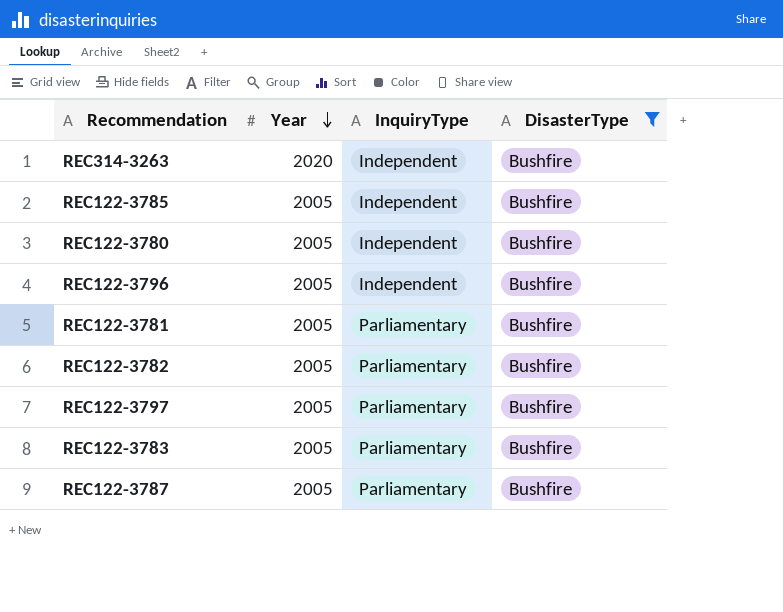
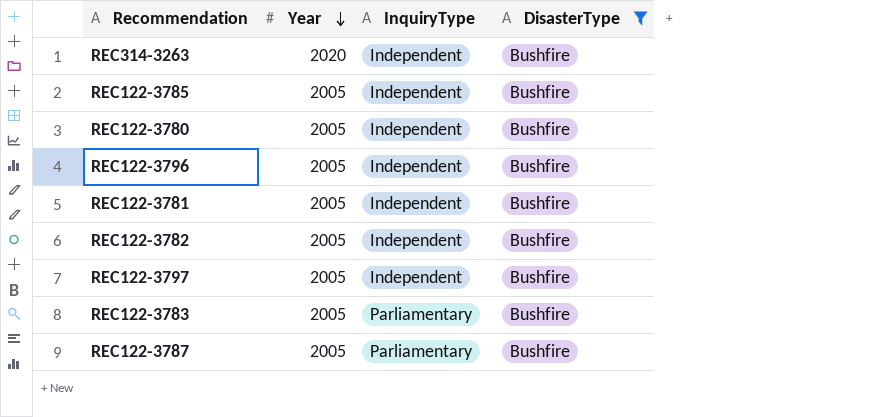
REC122-3781 | InquiryType: Parliamentary -> Independent
REC122-3782 | InquiryType: Parliamentary -> Independent
REC122-3797 | InquiryType: Parliamentary -> Independent

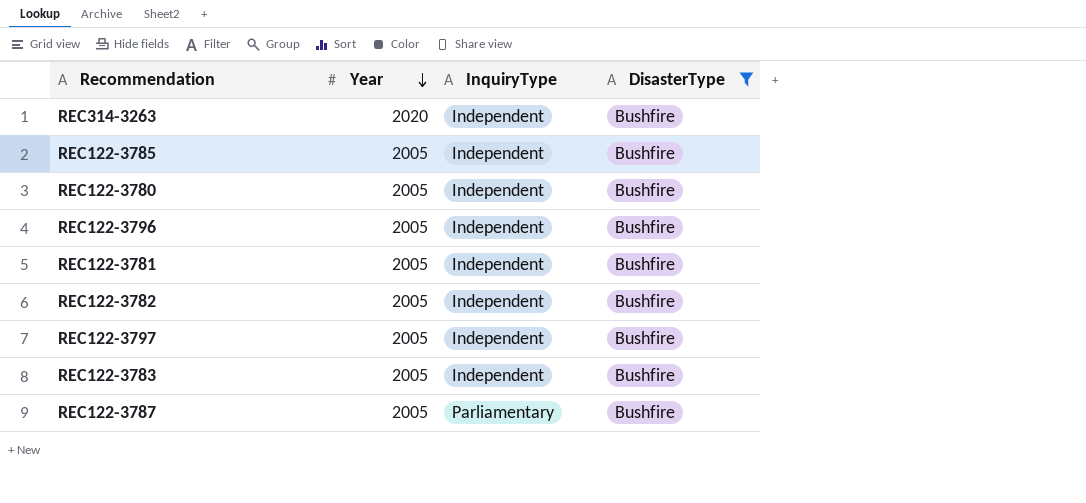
REC122-3783 | InquiryType: Parliamentary -> Independent

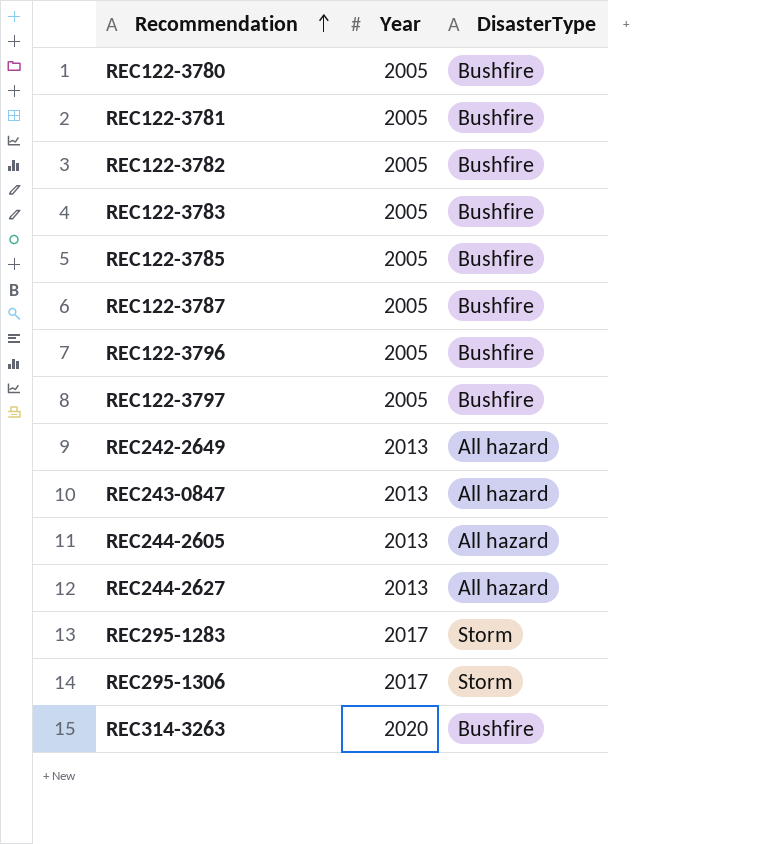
filter: DisasterType = Bushfire -> none
row order: Year descending -> Recommendation ascending
column InquiryType | position: 3 -> none

